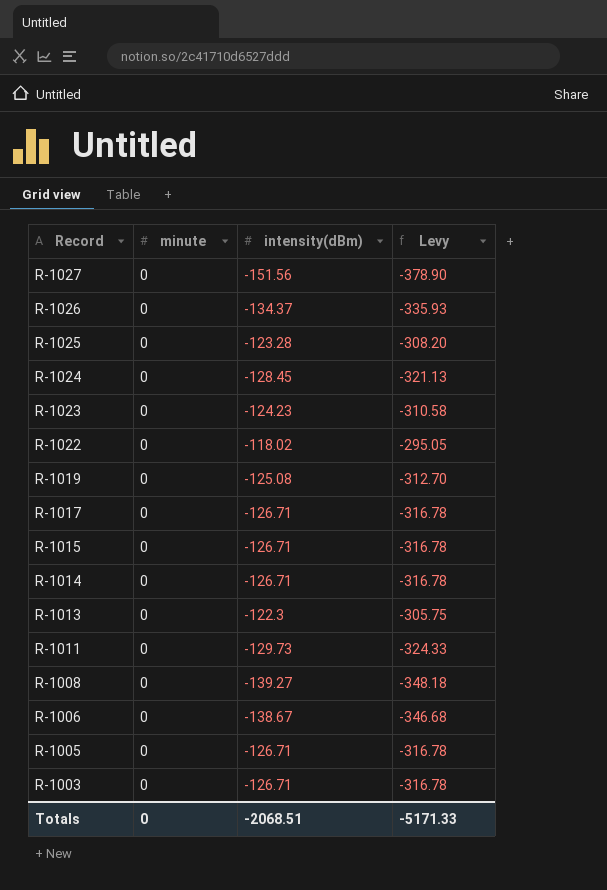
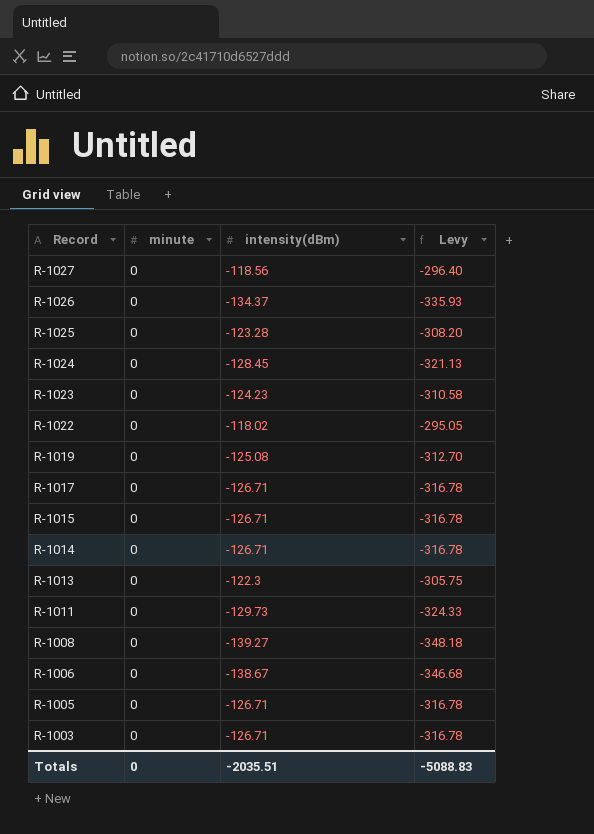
R-1027 | intensity(dBm): -151.56 -> -118.56
R-1027 | Levy: -378.90 -> -296.40
Totals | intensity(dBm): -2068.51 -> -2035.51
Totals | Levy: -5171.33 -> -5088.83

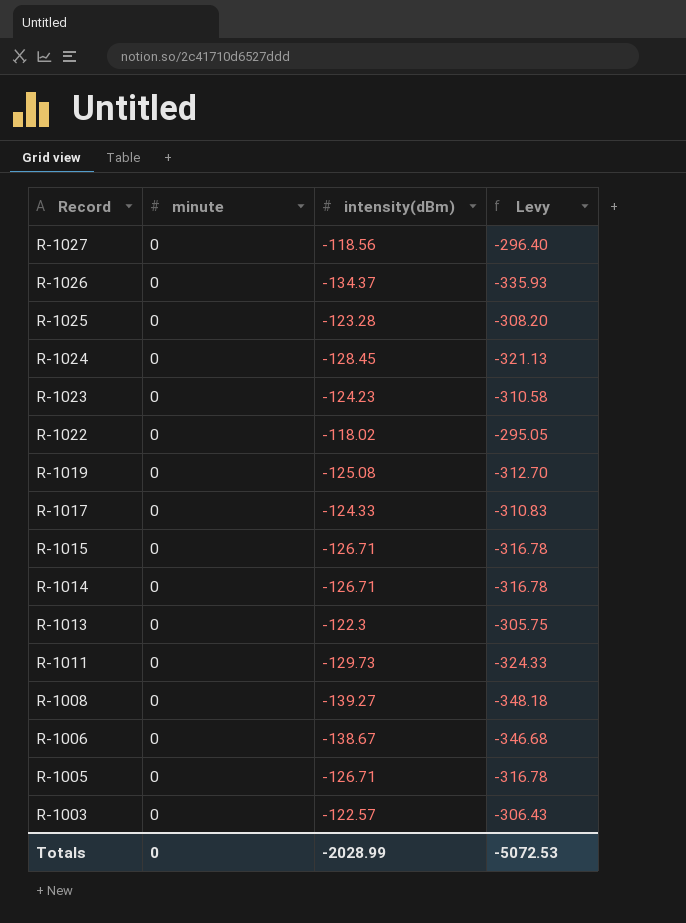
R-1017 | intensity(dBm): -126.71 -> -124.33
R-1017 | Levy: -316.78 -> -310.83
R-1003 | intensity(dBm): -126.71 -> -122.57
R-1003 | Levy: -316.78 -> -306.43
Totals | intensity(dBm): -2035.51 -> -2028.99
Totals | Levy: -5088.83 -> -5072.53

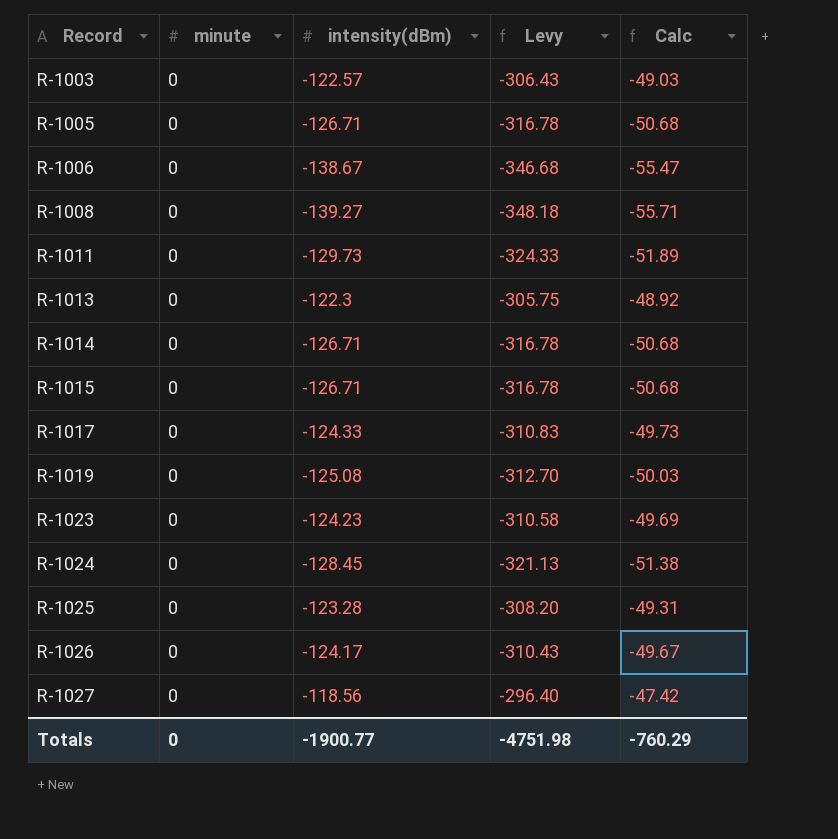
row order: Record descending -> Record ascending
column Calc | formula: none -> [intensity(dBm)] * 0.4
row R-1022: 0 | -118.02 | -295.05 -> none
R-1026 | intensity(dBm): -134.37 -> -124.17
R-1026 | Levy: -335.93 -> -310.43
Totals | intensity(dBm): -2028.99 -> -1900.77
Totals | Levy: -5072.53 -> -4751.98

